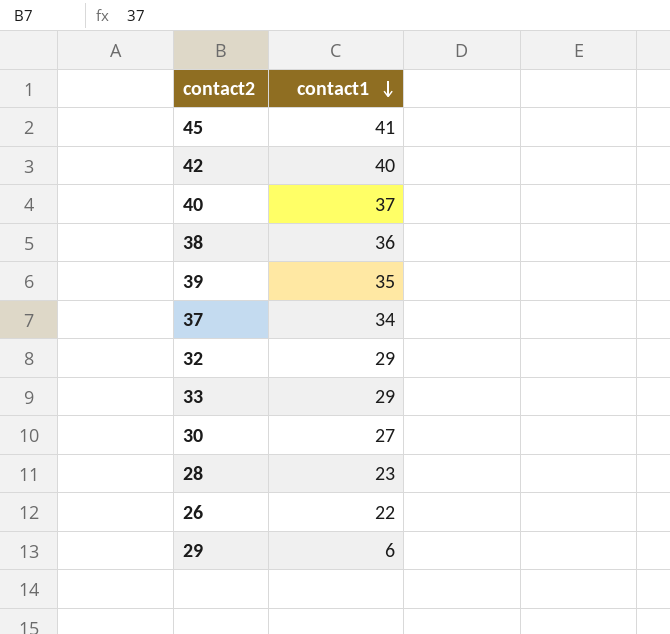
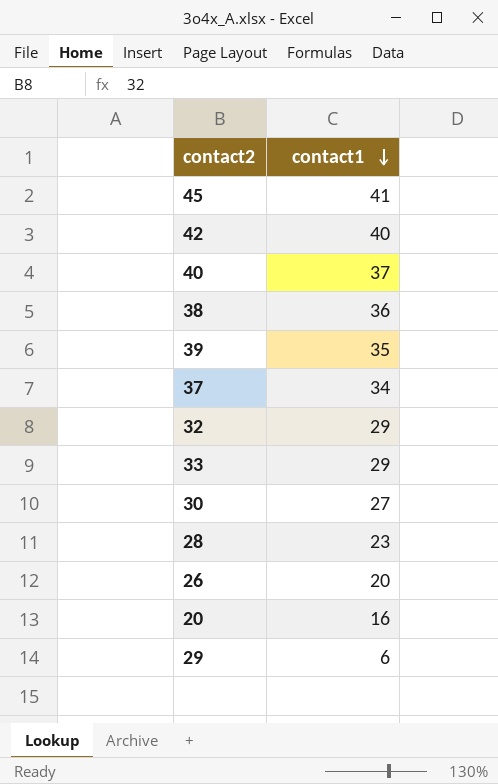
26 | contact1: 22 -> 20
row 20: none -> 16

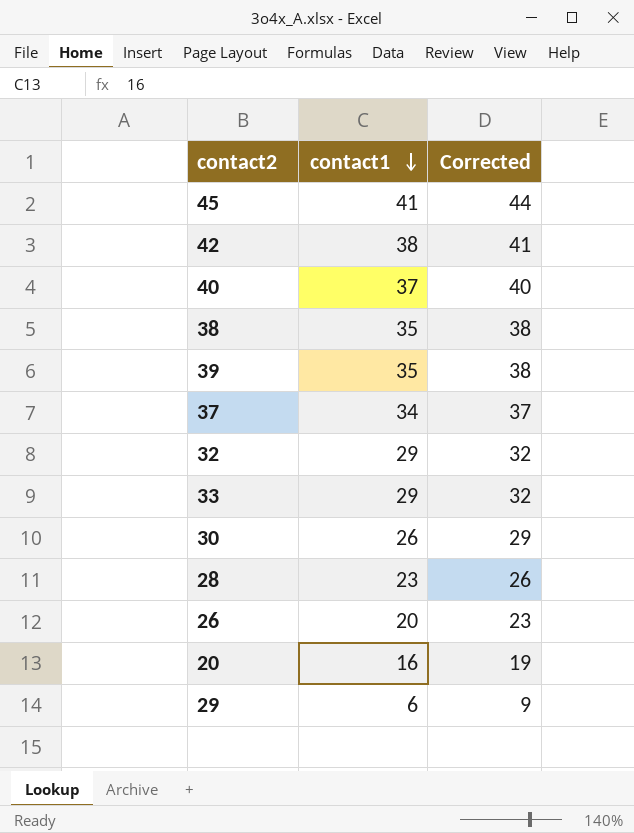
column Corrected | formula: none -> [contact1] + 3
42 | contact1: 40 -> 38
38 | contact1: 36 -> 35
30 | contact1: 27 -> 26

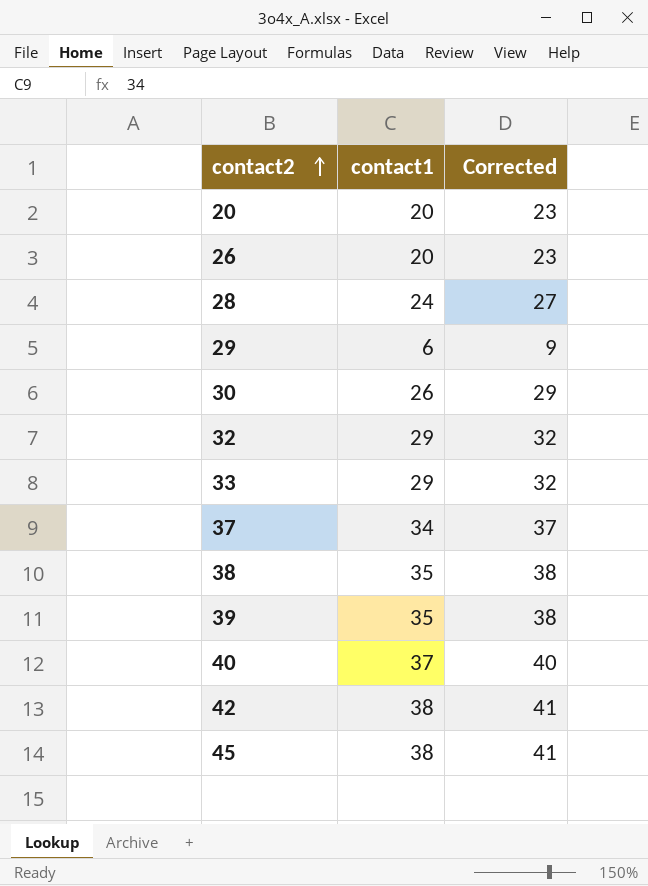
row order: contact1 descending -> contact2 ascending
20 | contact1: 16 -> 20
20 | Corrected: 19 -> 23
28 | contact1: 23 -> 24
28 | Corrected: 26 -> 27
45 | contact1: 41 -> 38
45 | Corrected: 44 -> 41

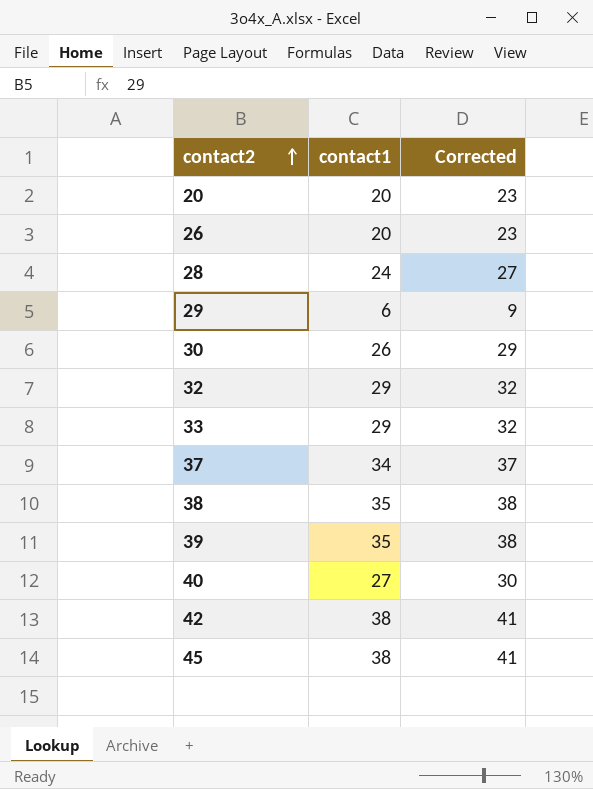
40 | contact1: 37 -> 27
40 | Corrected: 40 -> 30

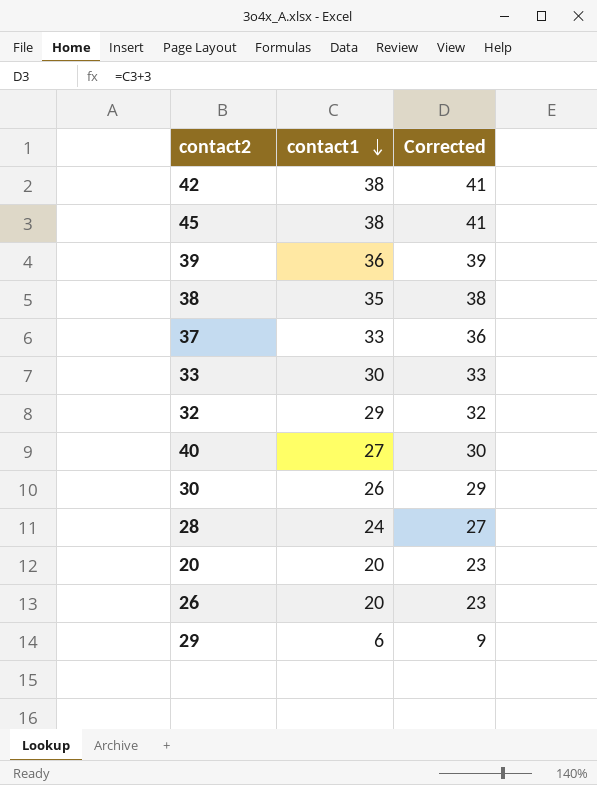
row order: contact2 ascending -> contact1 descending
39 | contact1: 35 -> 36
39 | Corrected: 38 -> 39
37 | contact1: 34 -> 33
37 | Corrected: 37 -> 36
33 | contact1: 29 -> 30
33 | Corrected: 32 -> 33

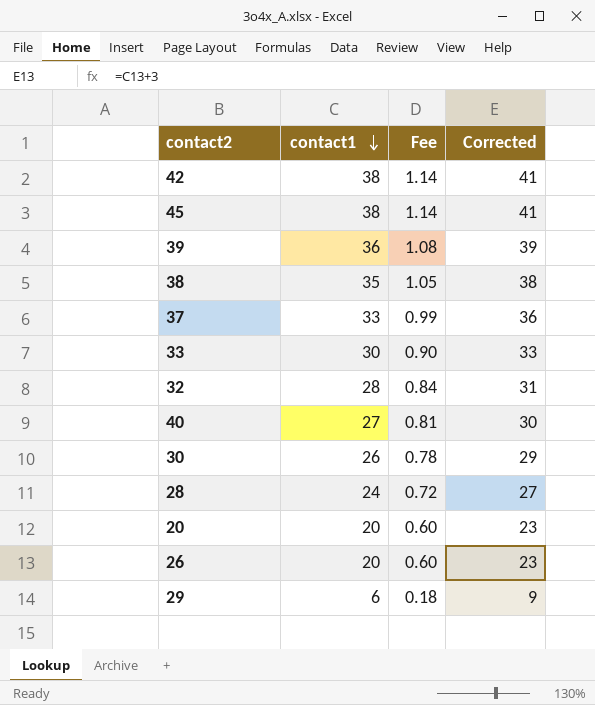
column Fee | formula: none -> [contact1] * 0.03
32 | contact1: 29 -> 28
32 | Corrected: 32 -> 31

